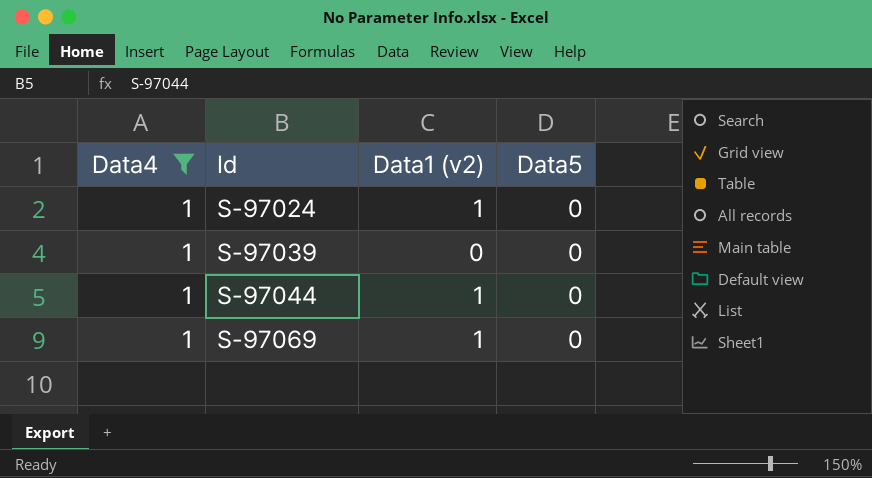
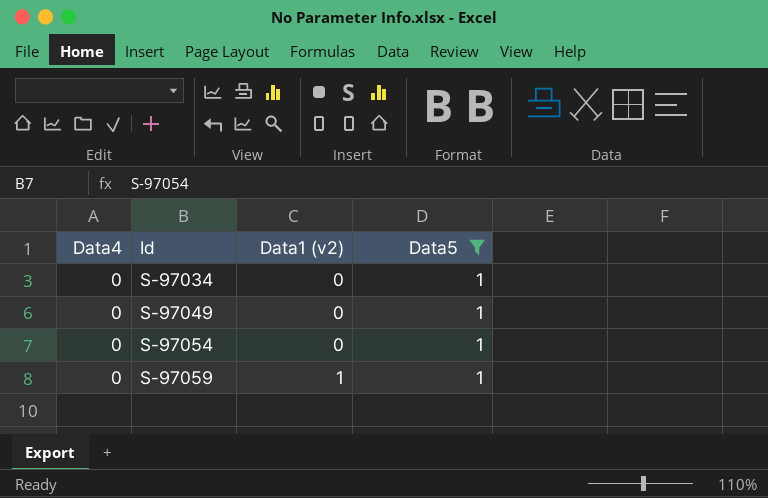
filter: Data4 = 1 -> Data5 = 1

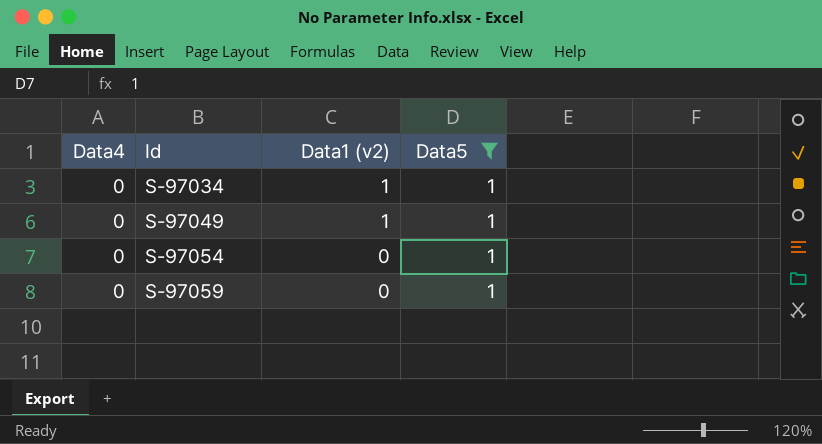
S-97034 | Data1 (v2): 0 -> 1
S-97049 | Data1 (v2): 0 -> 1
S-97059 | Data1 (v2): 1 -> 0

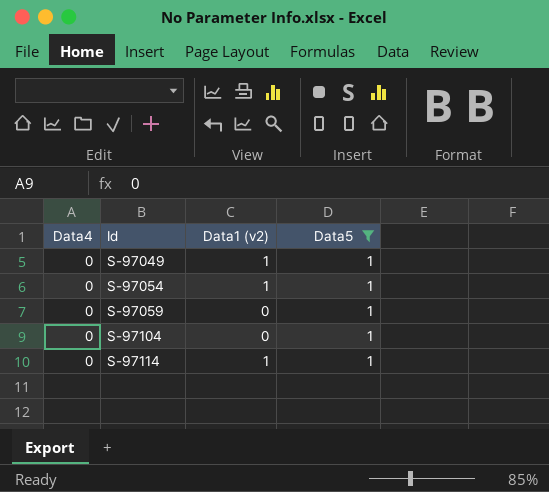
row S-97034: 0 | 1 | 1 -> none
S-97054 | Data1 (v2): 0 -> 1
row S-97104: none -> 0 | 0 | 1
row S-97114: none -> 0 | 1 | 1

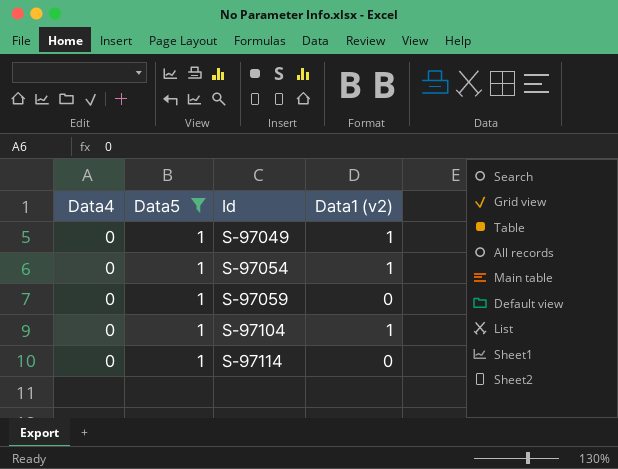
column Data5 | position: 4 -> 2
S-97104 | Data1 (v2): 0 -> 1
S-97114 | Data1 (v2): 1 -> 0

